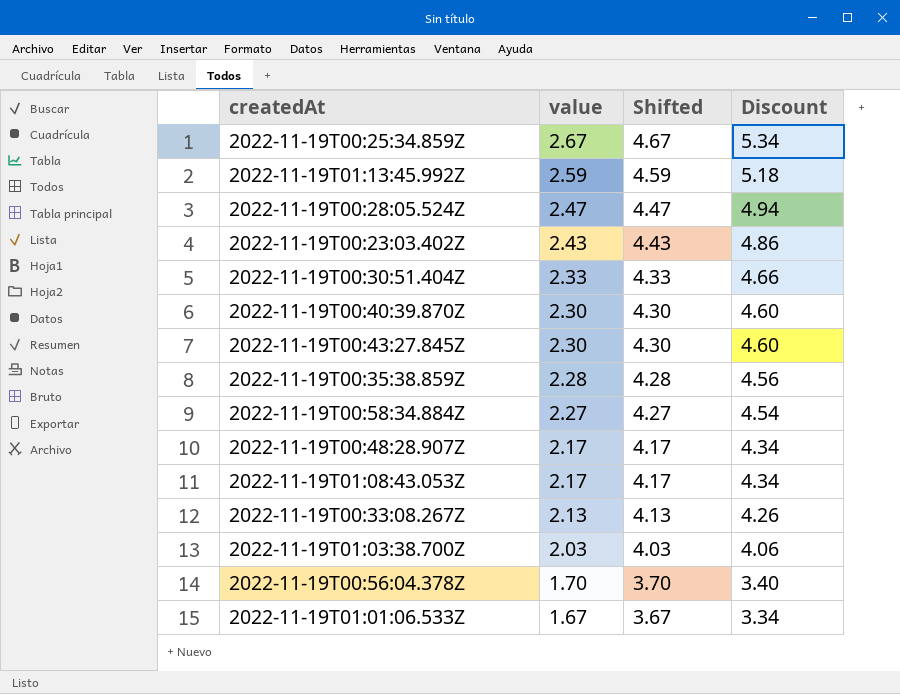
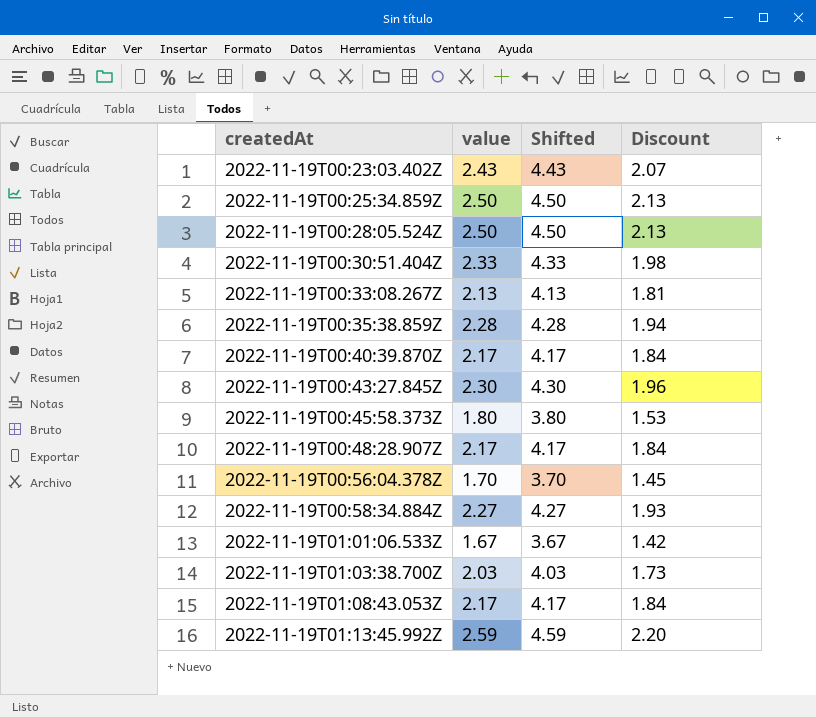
row order: value descending -> createdAt ascending
column Discount | formula: [value] * 2 -> [value] * 0.85
2022-11-19T00:25:34.859Z | value: 2.67 -> 2.50
2022-11-19T00:25:34.859Z | Shifted: 4.67 -> 4.50
2022-11-19T00:28:05.524Z | value: 2.47 -> 2.50
2022-11-19T00:28:05.524Z | Shifted: 4.47 -> 4.50
2022-11-19T00:40:39.870Z | value: 2.30 -> 2.17
2022-11-19T00:40:39.870Z | Shifted: 4.30 -> 4.17
row 2022-11-19T00:45:58.373Z: none -> 1.80 | 3.80 | 1.53

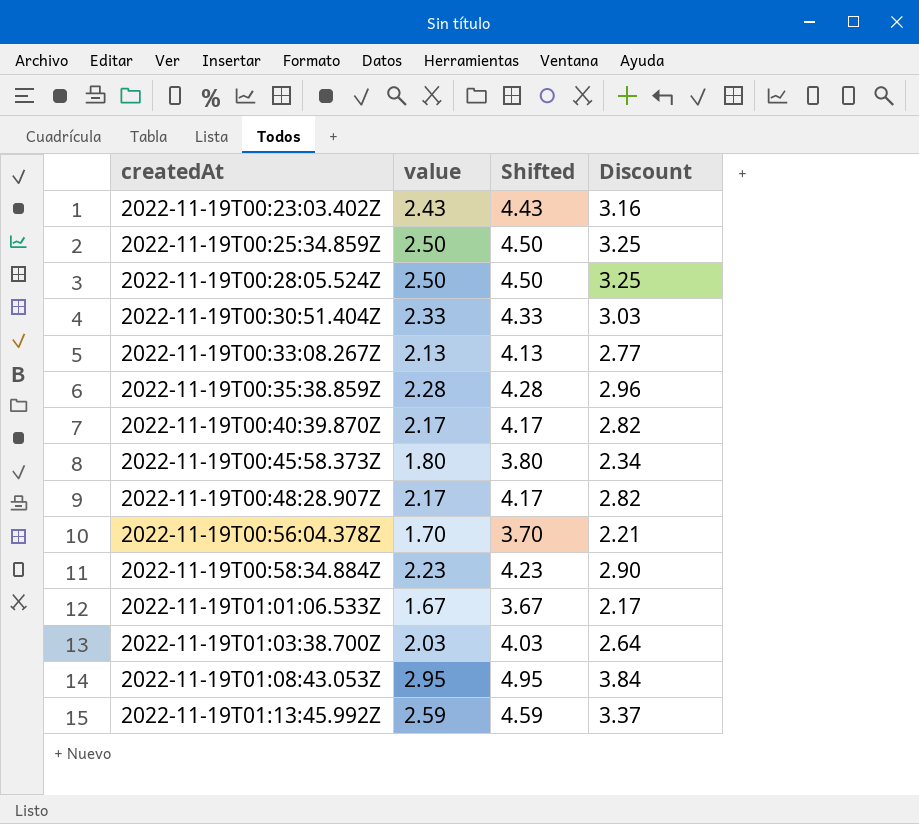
column Discount | formula: [value] * 0.85 -> [value] * 1.3
row 2022-11-19T00:43:27.845Z: 2.30 | 4.30 | 1.96 -> none
2022-11-19T00:58:34.884Z | value: 2.27 -> 2.23
2022-11-19T00:58:34.884Z | Shifted: 4.27 -> 4.23
2022-11-19T01:08:43.053Z | value: 2.17 -> 2.95
2022-11-19T01:08:43.053Z | Shifted: 4.17 -> 4.95

